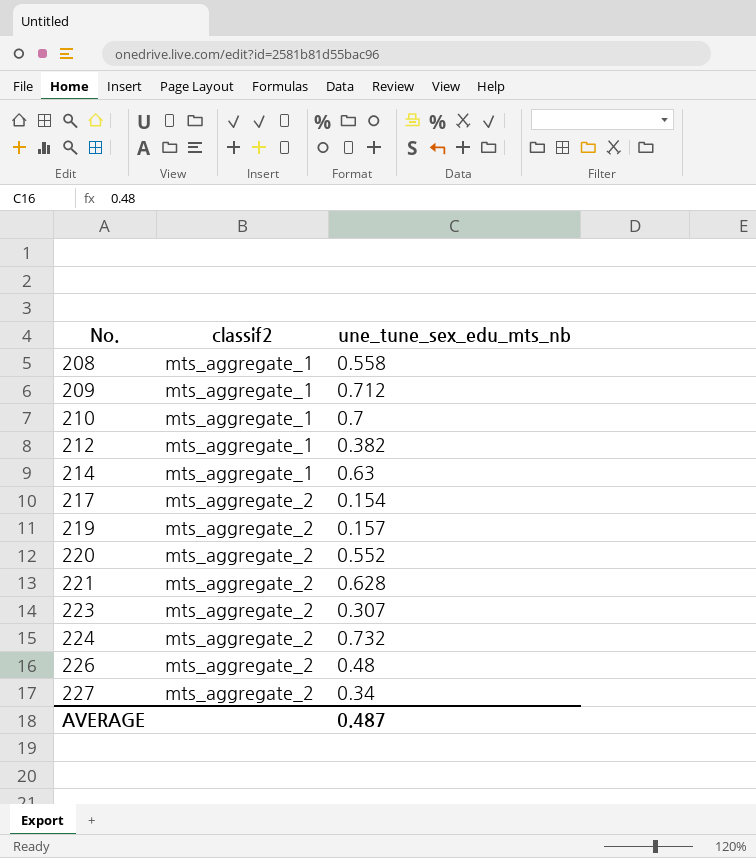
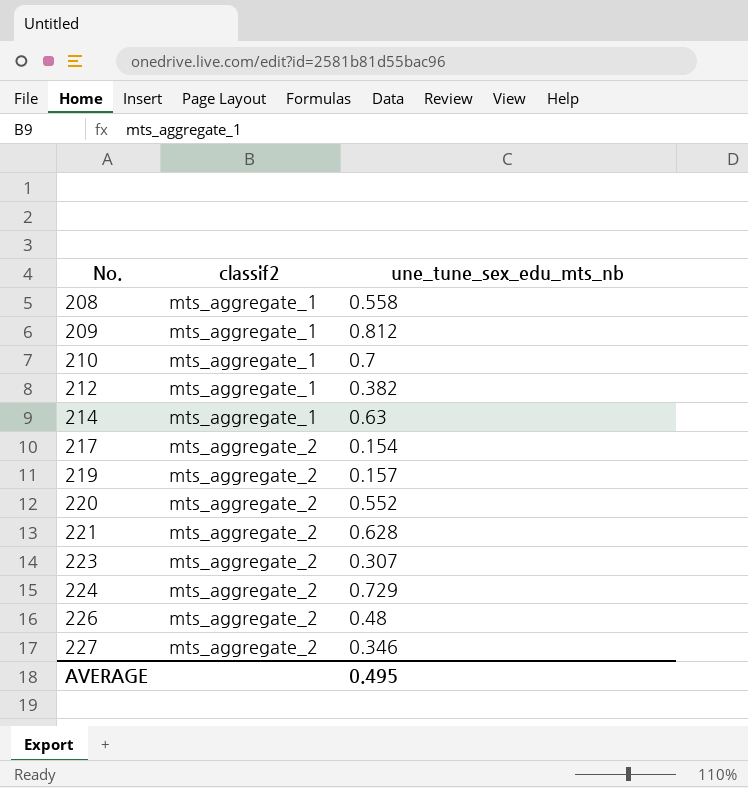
209 | une_tune_sex_edu_mts_nb: 0.712 -> 0.812
224 | une_tune_sex_edu_mts_nb: 0.732 -> 0.729
227 | une_tune_sex_edu_mts_nb: 0.34 -> 0.346
AVERAGE | une_tune_sex_edu_mts_nb: 0.487 -> 0.495

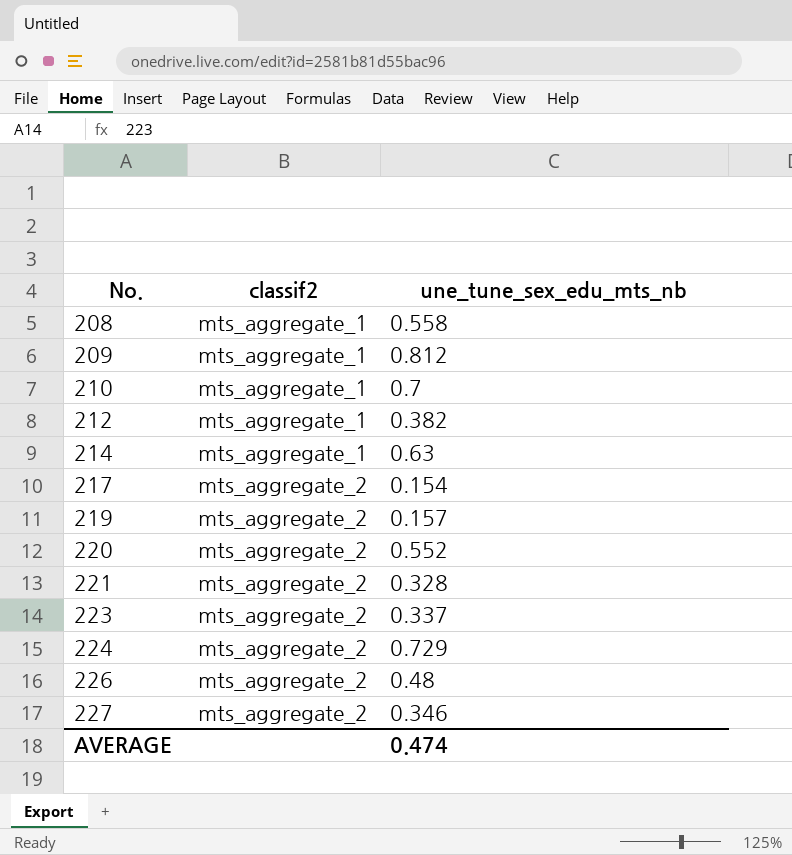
221 | une_tune_sex_edu_mts_nb: 0.628 -> 0.328
223 | une_tune_sex_edu_mts_nb: 0.307 -> 0.337
AVERAGE | une_tune_sex_edu_mts_nb: 0.495 -> 0.474

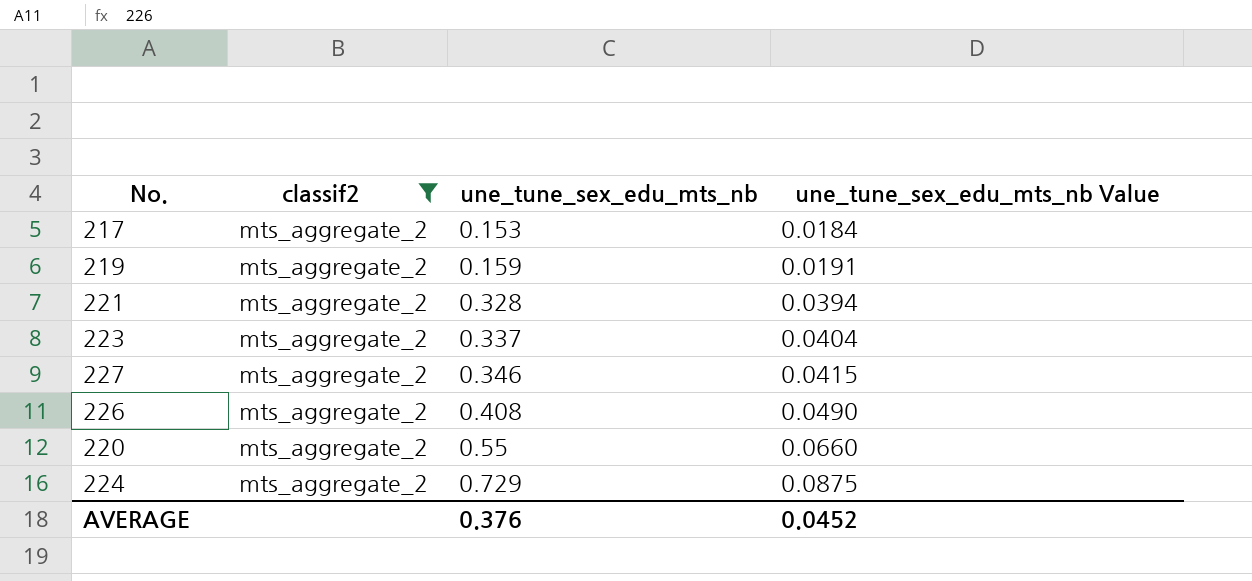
filter: none -> classif2 = mts_aggregate_2
row order: No. ascending -> une_tune_sex_edu_mts_nb ascending
column une_tune_sex_edu_mts_nb Value | formula: none -> [une_tune_sex_edu_mts_nb] * 0.12
217 | une_tune_sex_edu_mts_nb: 0.154 -> 0.153
219 | une_tune_sex_edu_mts_nb: 0.157 -> 0.159
226 | une_tune_sex_edu_mts_nb: 0.48 -> 0.408
220 | une_tune_sex_edu_mts_nb: 0.552 -> 0.55
AVERAGE | une_tune_sex_edu_mts_nb: 0.474 -> 0.376

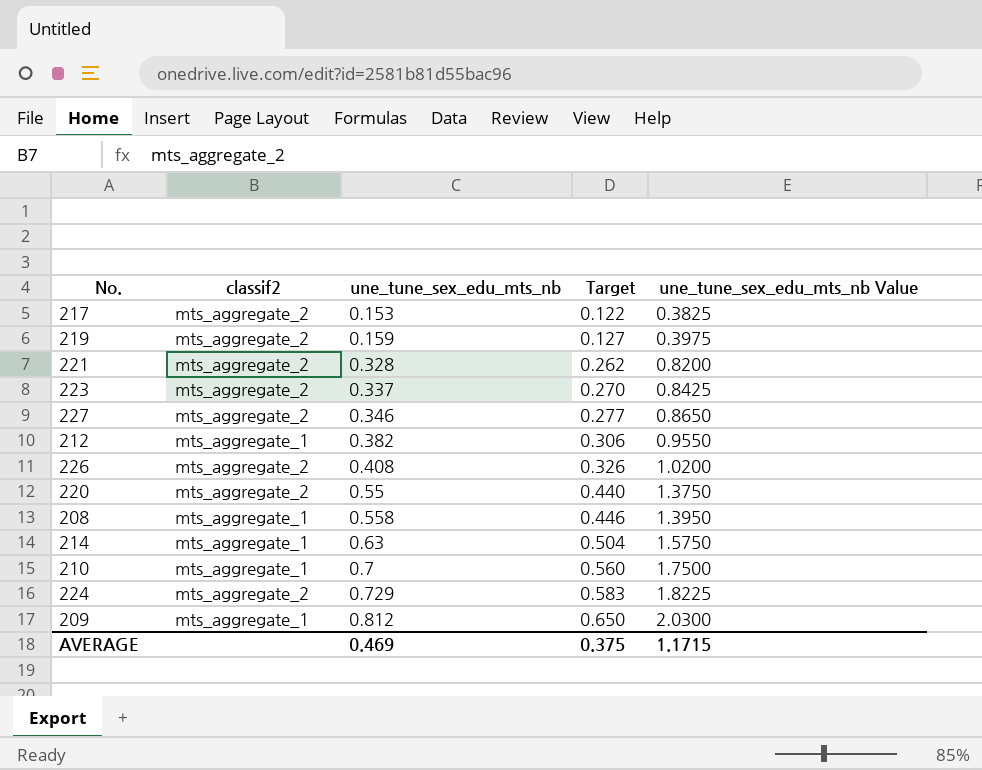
filter: classif2 = mts_aggregate_2 -> none
column Target | formula: none -> [une_tune_sex_edu_mts_nb] * 0.8
column une_tune_sex_edu_mts_nb Value | formula: [une_tune_sex_edu_mts_nb] * 0.12 -> [une_tune_sex_edu_mts_nb] * 2.5
AVERAGE | une_tune_sex_edu_mts_nb: 0.376 -> 0.469
AVERAGE | une_tune_sex_edu_mts_nb Value: 0.0452 -> 1.1715

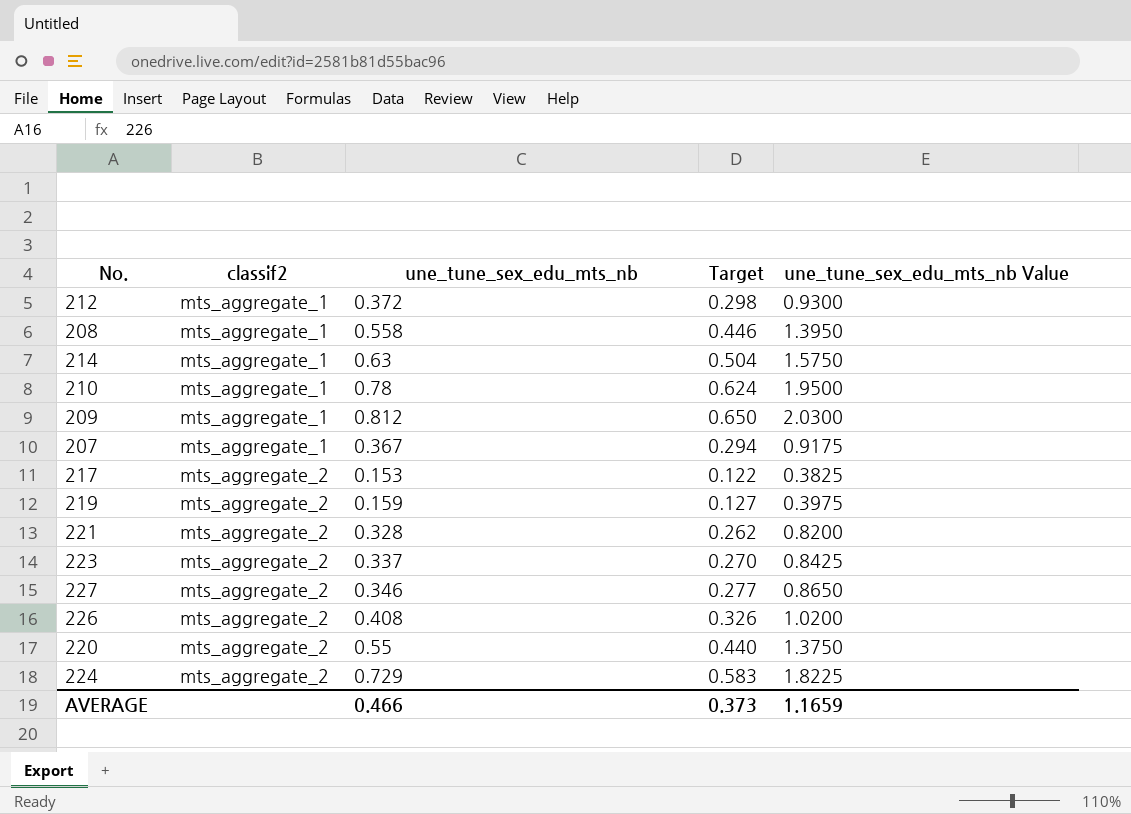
row order: une_tune_sex_edu_mts_nb ascending -> classif2 ascending
212 | une_tune_sex_edu_mts_nb: 0.382 -> 0.372
212 | Target: 0.306 -> 0.298
212 | une_tune_sex_edu_mts_nb Value: 0.9550 -> 0.9300
210 | une_tune_sex_edu_mts_nb: 0.7 -> 0.78
210 | Target: 0.560 -> 0.624
210 | une_tune_sex_edu_mts_nb Value: 1.7500 -> 1.9500
row 207: none -> mts_aggregate_1 | 0.367 | 0.294 | 0.9175
AVERAGE | une_tune_sex_edu_mts_nb: 0.469 -> 0.466
AVERAGE | Target: 0.375 -> 0.373
AVERAGE | une_tune_sex_edu_mts_nb Value: 1.1715 -> 1.1659

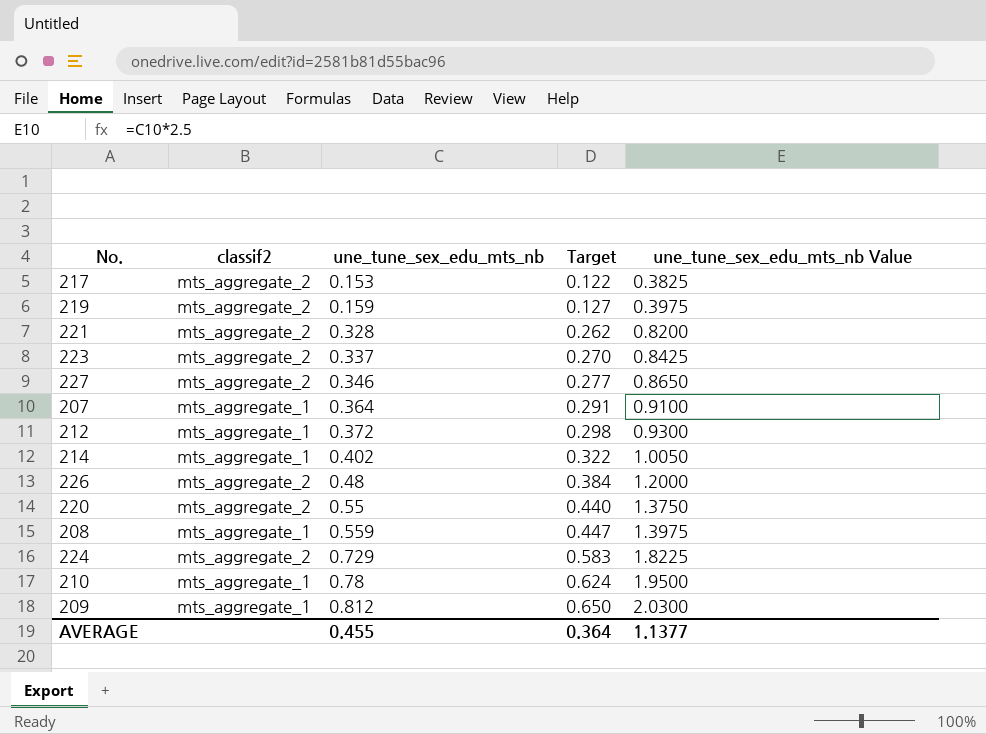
row order: classif2 ascending -> une_tune_sex_edu_mts_nb ascending
207 | une_tune_sex_edu_mts_nb: 0.367 -> 0.364
207 | Target: 0.294 -> 0.291
207 | une_tune_sex_edu_mts_nb Value: 0.9175 -> 0.9100
214 | une_tune_sex_edu_mts_nb: 0.63 -> 0.402
214 | Target: 0.504 -> 0.322
214 | une_tune_sex_edu_mts_nb Value: 1.5750 -> 1.0050
226 | une_tune_sex_edu_mts_nb: 0.408 -> 0.48
226 | Target: 0.326 -> 0.384
226 | une_tune_sex_edu_mts_nb Value: 1.0200 -> 1.2000
208 | une_tune_sex_edu_mts_nb: 0.558 -> 0.559
208 | Target: 0.446 -> 0.447
208 | une_tune_sex_edu_mts_nb Value: 1.3950 -> 1.3975
AVERAGE | une_tune_sex_edu_mts_nb: 0.466 -> 0.455
AVERAGE | Target: 0.373 -> 0.364
AVERAGE | une_tune_sex_edu_mts_nb Value: 1.1659 -> 1.1377

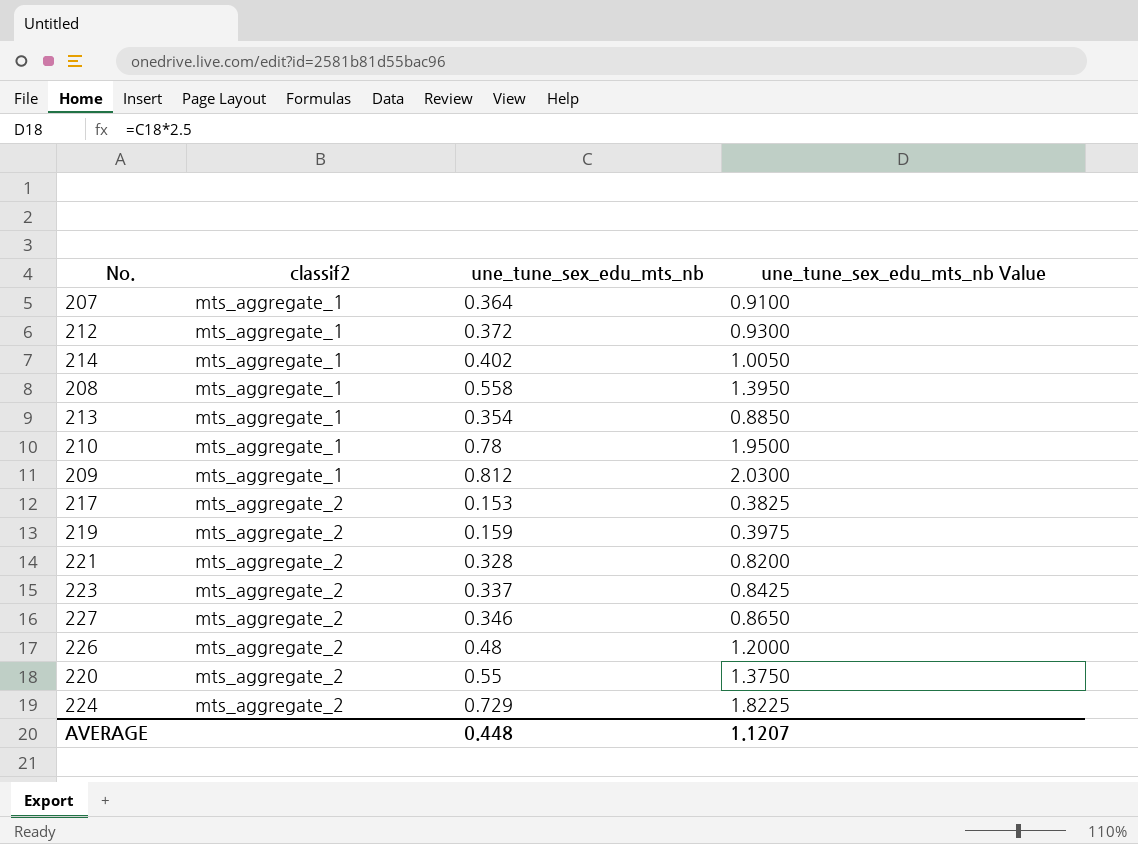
row order: une_tune_sex_edu_mts_nb ascending -> classif2 ascending
column Target | formula: [une_tune_sex_edu_mts_nb] * 0.8 -> none
208 | une_tune_sex_edu_mts_nb: 0.559 -> 0.558
208 | une_tune_sex_edu_mts_nb Value: 1.3975 -> 1.3950
row 213: none -> mts_aggregate_1 | 0.354 | 0.8850
AVERAGE | une_tune_sex_edu_mts_nb: 0.455 -> 0.448
AVERAGE | une_tune_sex_edu_mts_nb Value: 1.1377 -> 1.1207

